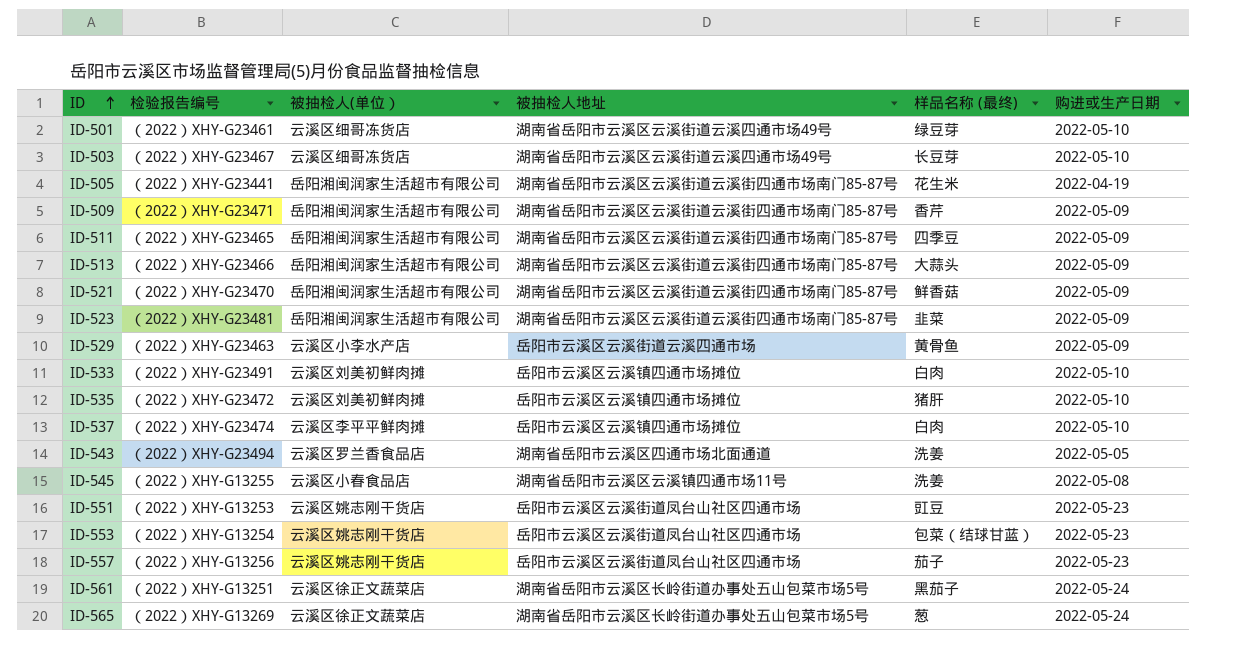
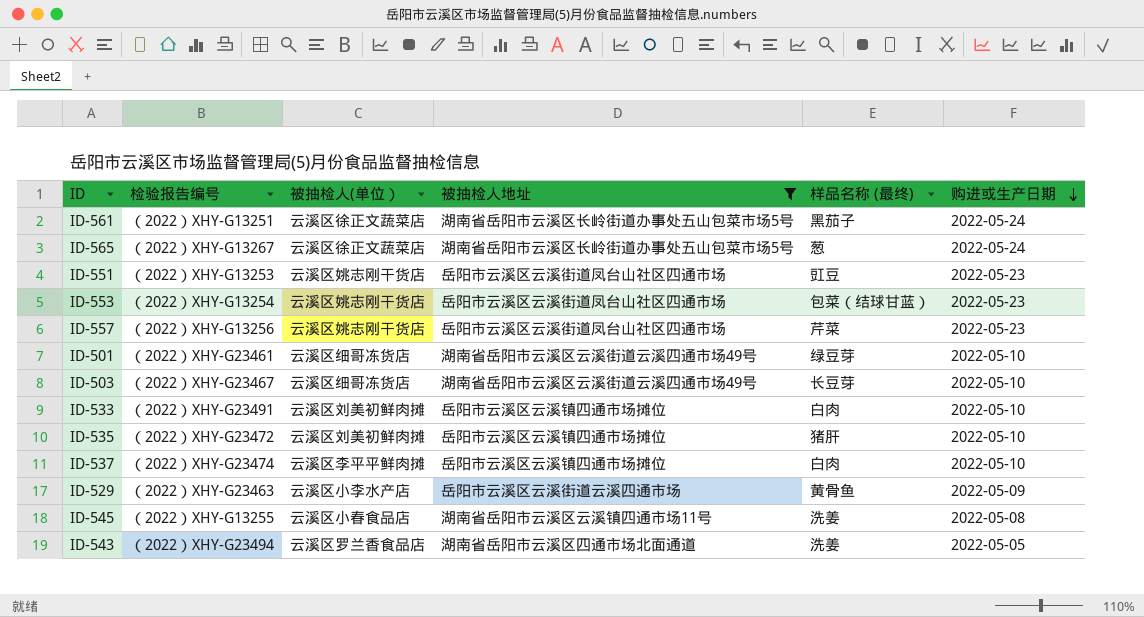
filter: none -> 被抽检人地址 != 湖南省岳阳市云溪区云溪街道云溪街四通市场南门85-87号
row order: ID ascending -> 购进或生产日期 descending
ID-565 | 检验报告编号: （2022）XHY-G13269 -> （2022）XHY-G13267
ID-557 | 样品名称 (最终): 茄子 -> 芹菜

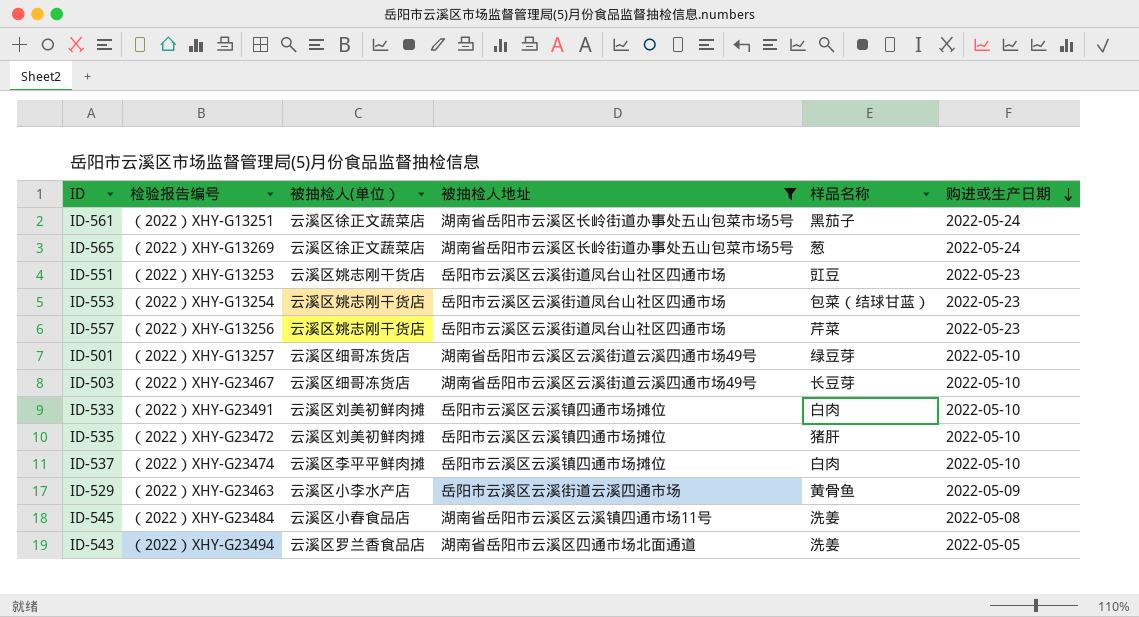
column name: 样品名称 (最终) -> 样品名称
ID-565 | 检验报告编号: （2022）XHY-G13267 -> （2022）XHY-G13269
ID-501 | 检验报告编号: （2022）XHY-G23461 -> （2022）XHY-G13257
ID-545 | 检验报告编号: （2022）XHY-G13255 -> （2022）XHY-G23484

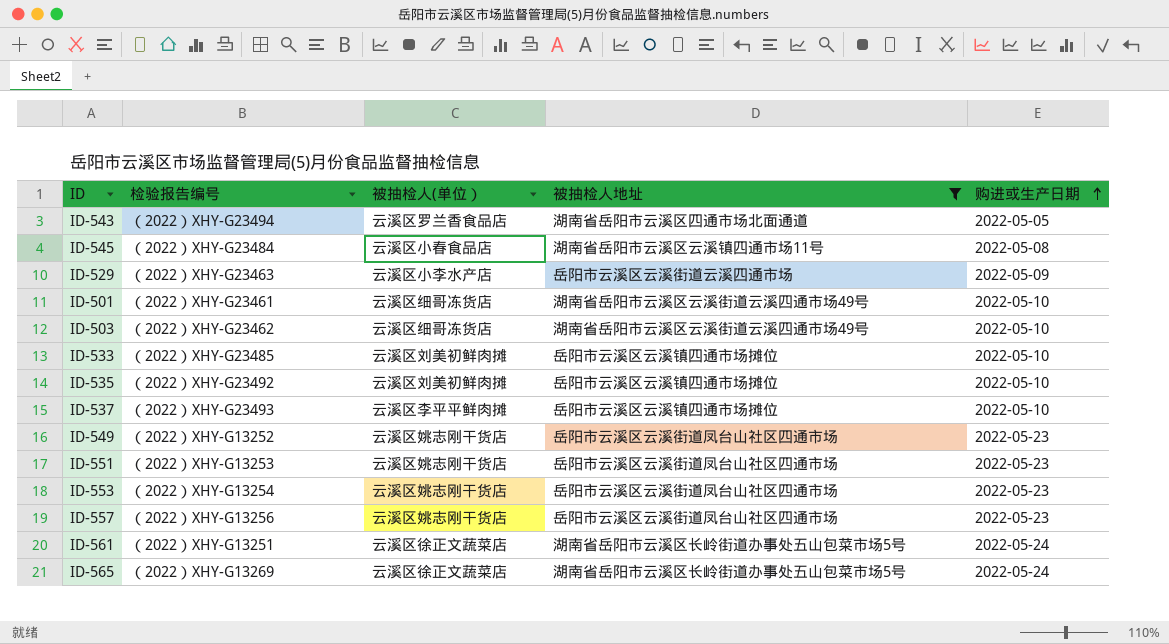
row order: 购进或生产日期 descending -> 购进或生产日期 ascending
column 样品名称 | position: 5 -> none
ID-501 | 检验报告编号: （2022）XHY-G13257 -> （2022）XHY-G23461
ID-503 | 检验报告编号: （2022）XHY-G23467 -> （2022）XHY-G23462
ID-533 | 检验报告编号: （2022）XHY-G23491 -> （2022）XHY-G23485
ID-535 | 检验报告编号: （2022）XHY-G23472 -> （2022）XHY-G23492
ID-537 | 检验报告编号: （2022）XHY-G23474 -> （2022）XHY-G23493
row ID-549: none -> （2022）XHY-G13252 | 云溪区姚志刚干货店 | 岳阳市云溪区云溪街道凤台山社区四通市场 | 2022-05-23

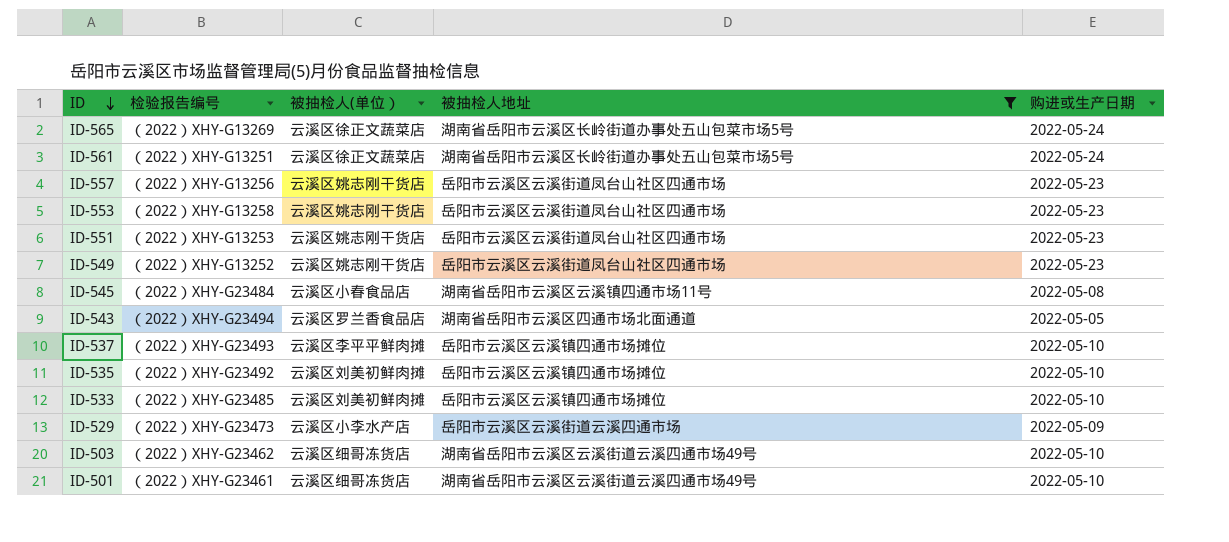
row order: 购进或生产日期 ascending -> ID descending
ID-553 | 检验报告编号: （2022）XHY-G13254 -> （2022）XHY-G13258
ID-529 | 检验报告编号: （2022）XHY-G23463 -> （2022）XHY-G23473

